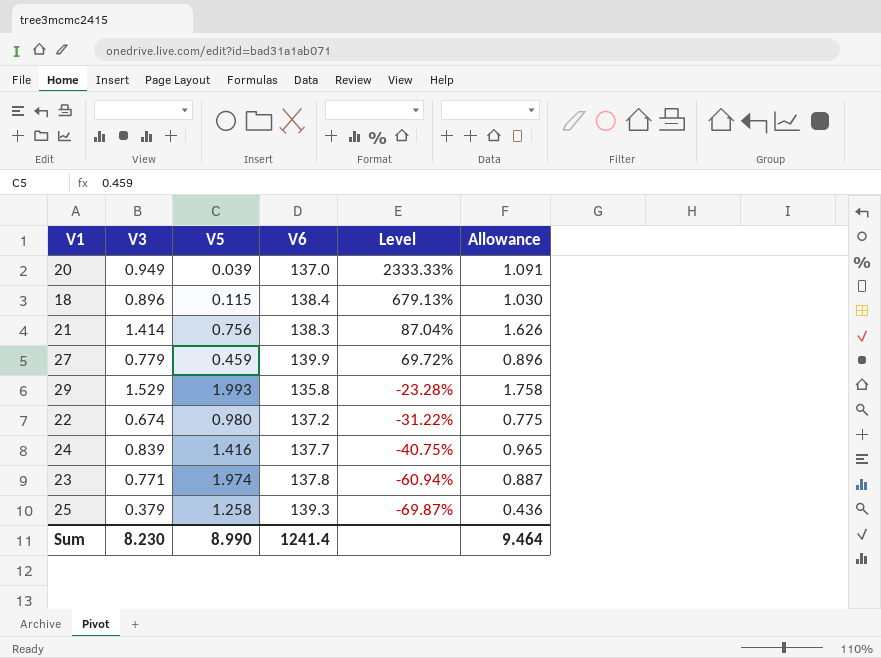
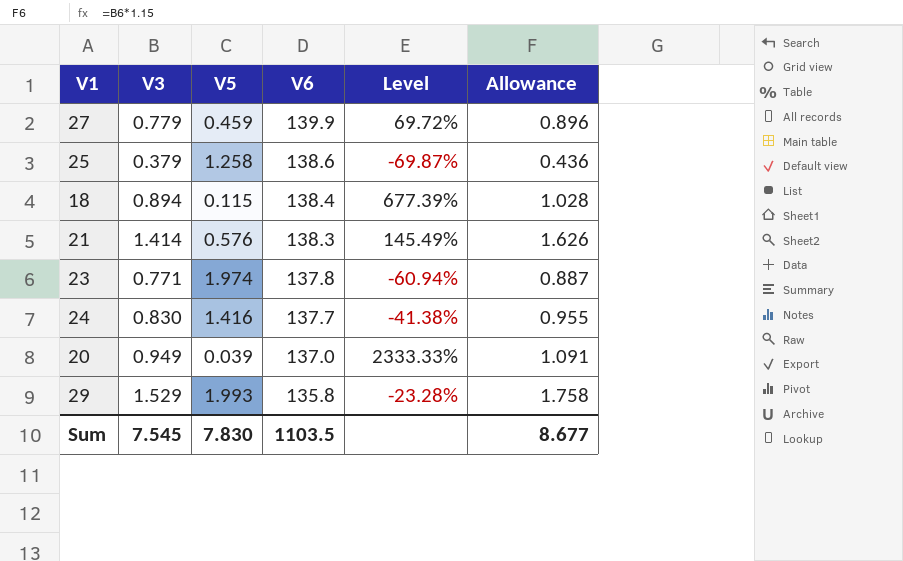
row order: Level descending -> V6 descending
row 22: 0.674 | 0.980 | 137.2 | -31.22% | 0.775 -> none
25 | V6: 139.3 -> 138.6
18 | V3: 0.896 -> 0.894
18 | Level: 679.13% -> 677.39%
18 | Allowance: 1.030 -> 1.028
21 | V5: 0.756 -> 0.576
21 | Level: 87.04% -> 145.49%
24 | V3: 0.839 -> 0.830
24 | Level: -40.75% -> -41.38%
24 | Allowance: 0.965 -> 0.955
Sum | V3: 8.230 -> 7.545
Sum | V5: 8.990 -> 7.830
Sum | V6: 1241.4 -> 1103.5
Sum | Allowance: 9.464 -> 8.677

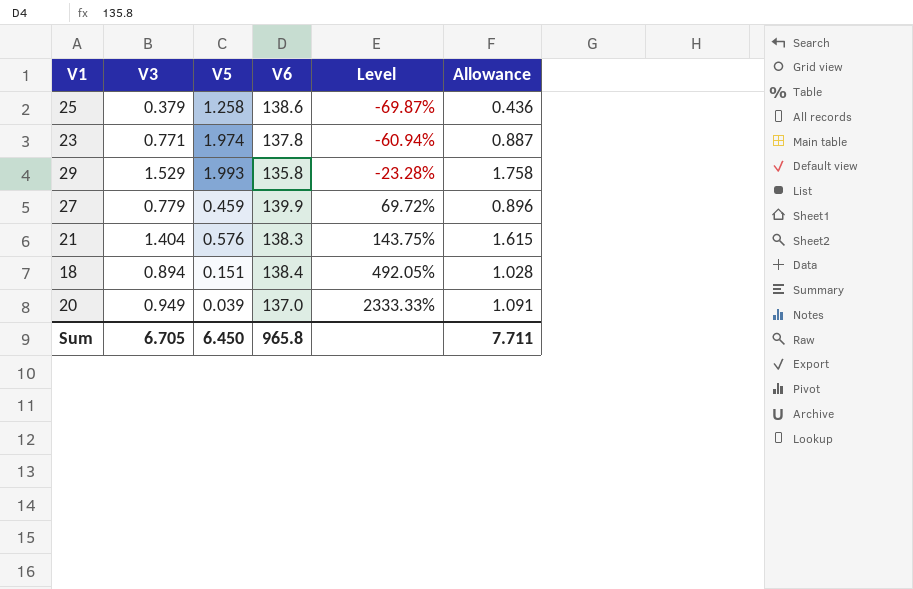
row order: V6 descending -> Level ascending
row 24: 0.830 | 1.416 | 137.7 | -41.38% | 0.955 -> none
21 | V3: 1.414 -> 1.404
21 | Level: 145.49% -> 143.75%
21 | Allowance: 1.626 -> 1.615
18 | V5: 0.115 -> 0.151
18 | Level: 677.39% -> 492.05%
Sum | V3: 7.545 -> 6.705
Sum | V5: 7.830 -> 6.450
Sum | V6: 1103.5 -> 965.8
Sum | Allowance: 8.677 -> 7.711

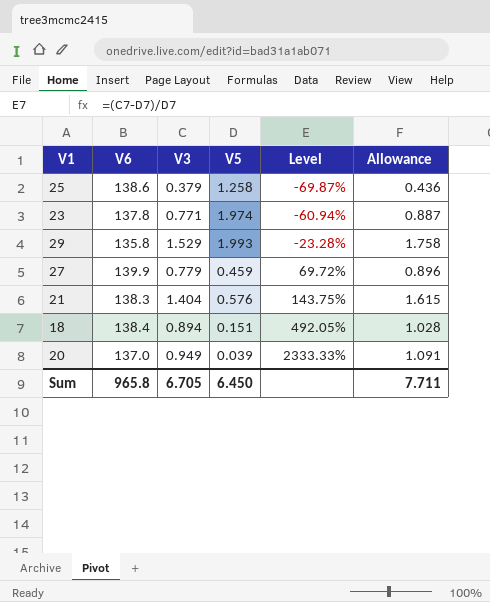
column V6 | position: 4 -> 2

